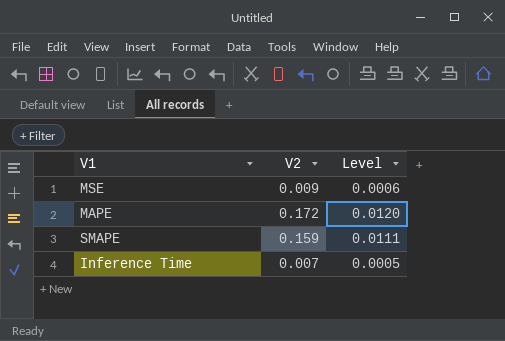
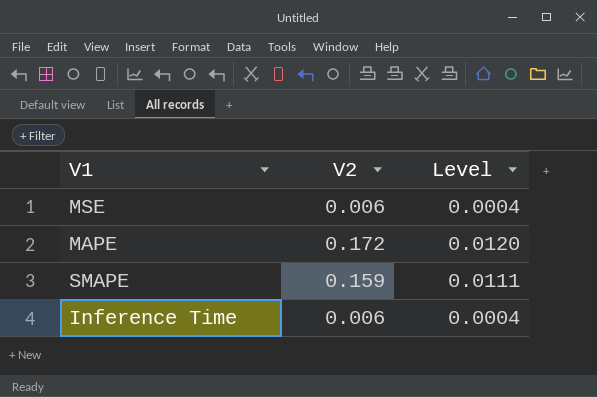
MSE | V2: 0.009 -> 0.006
MSE | Level: 0.0006 -> 0.0004
Inference Time | V2: 0.007 -> 0.006
Inference Time | Level: 0.0005 -> 0.0004

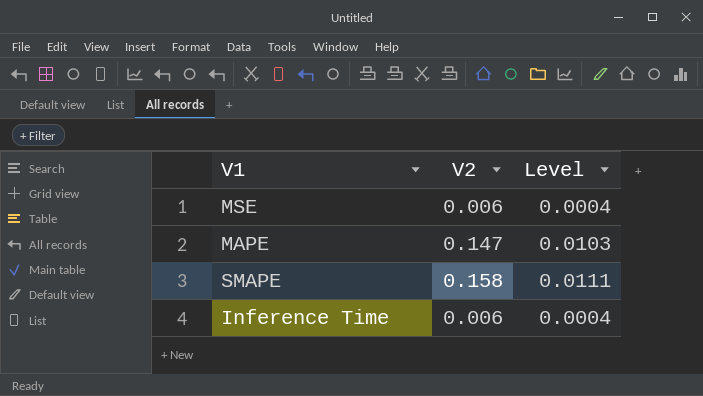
MAPE | V2: 0.172 -> 0.147
MAPE | Level: 0.0120 -> 0.0103
SMAPE | V2: 0.159 -> 0.158

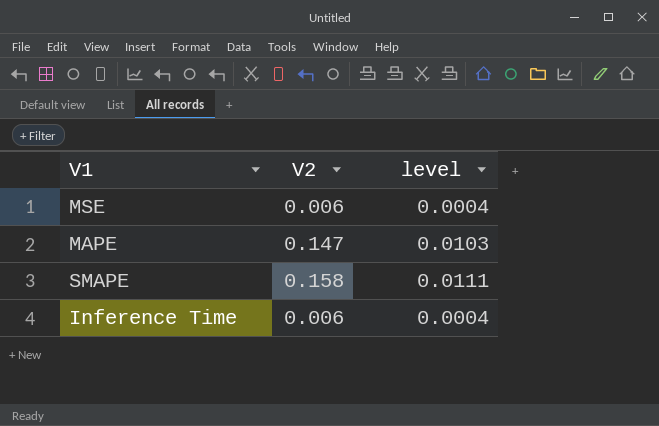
column name: Level -> level

